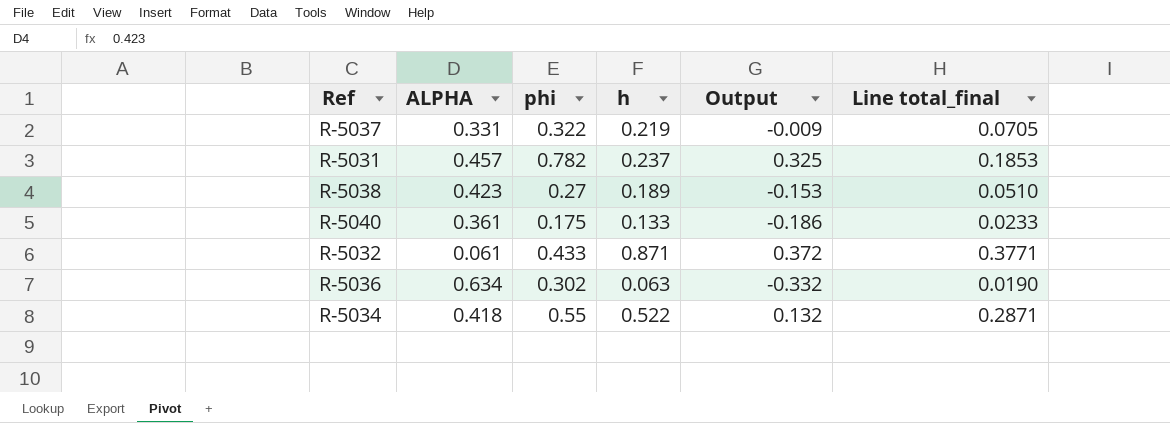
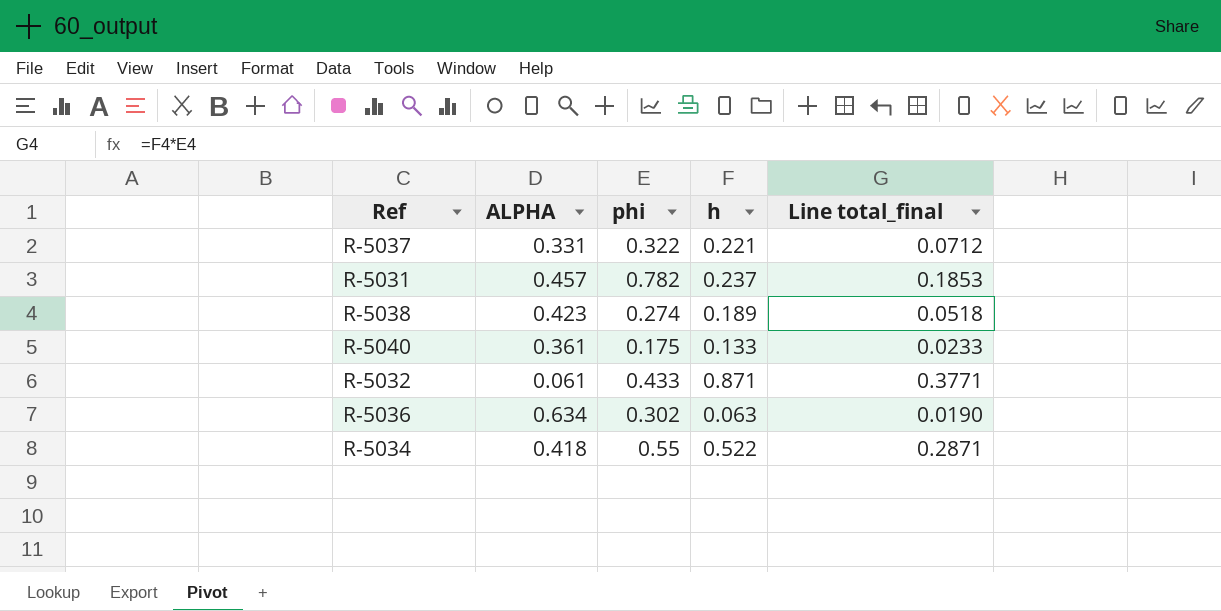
column Output | formula: [phi] - [ALPHA] -> none
R-5037 | h: 0.219 -> 0.221
R-5037 | Line total_final: 0.0705 -> 0.0712
R-5038 | phi: 0.27 -> 0.274
R-5038 | Line total_final: 0.0510 -> 0.0518

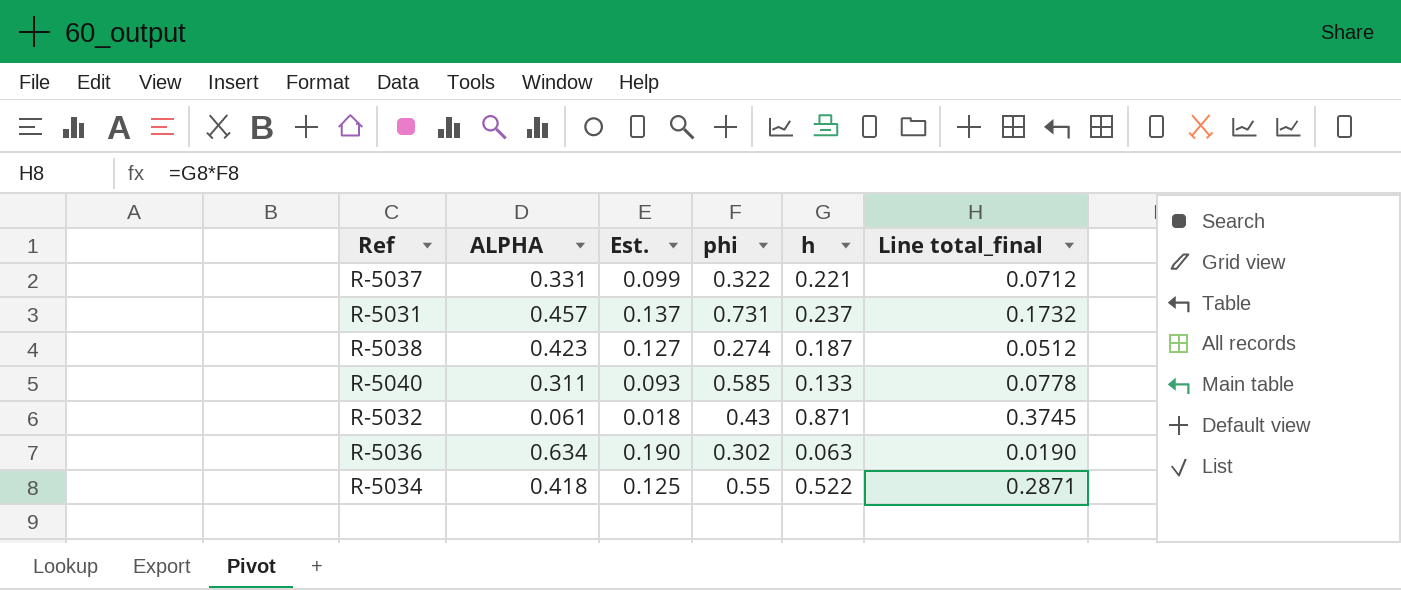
column Est. | formula: none -> [ALPHA] * 0.3
R-5031 | phi: 0.782 -> 0.731
R-5031 | Line total_final: 0.1853 -> 0.1732
R-5038 | h: 0.189 -> 0.187
R-5038 | Line total_final: 0.0518 -> 0.0512
R-5040 | ALPHA: 0.361 -> 0.311
R-5040 | phi: 0.175 -> 0.585
R-5040 | Line total_final: 0.0233 -> 0.0778
R-5032 | phi: 0.433 -> 0.43
R-5032 | Line total_final: 0.3771 -> 0.3745

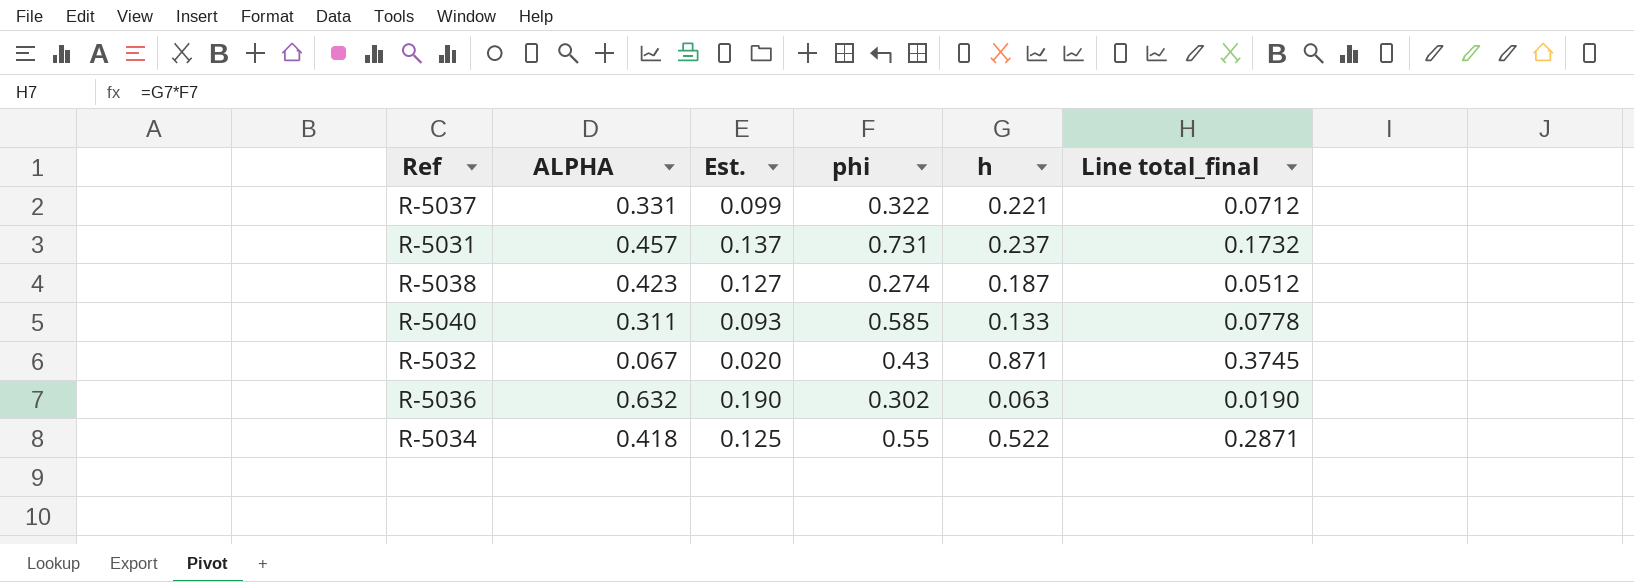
R-5032 | ALPHA: 0.061 -> 0.067
R-5032 | Est.: 0.018 -> 0.020
R-5036 | ALPHA: 0.634 -> 0.632

